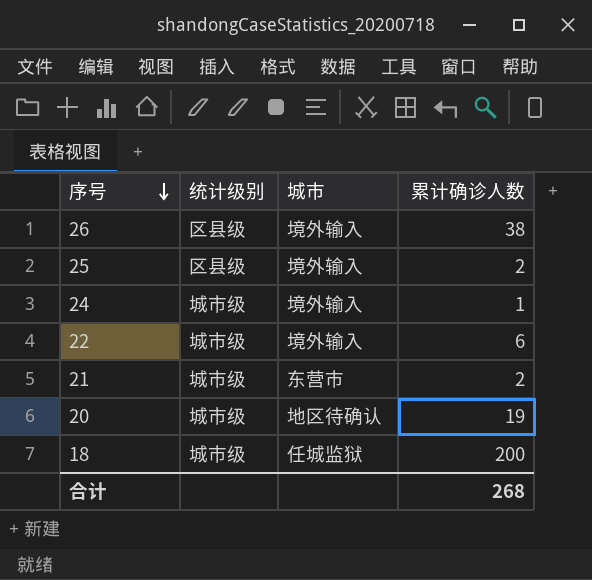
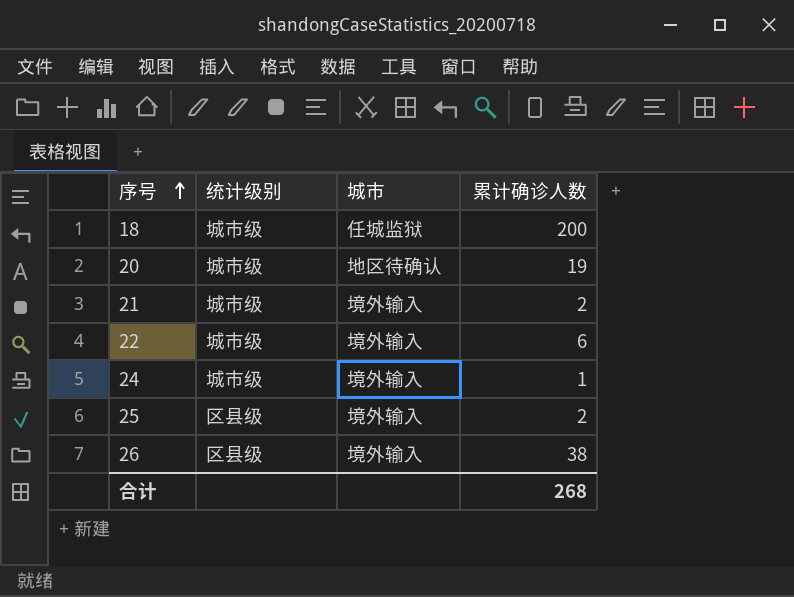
row order: 序号 descending -> 序号 ascending
21 | 城市: 东营市 -> 境外输入

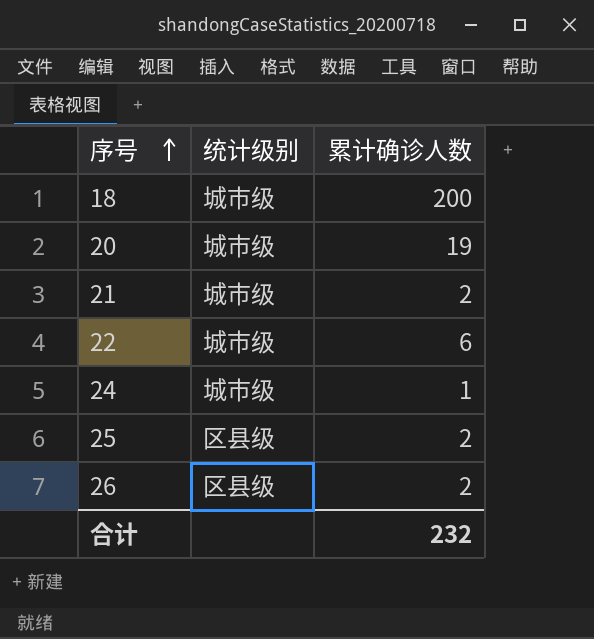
column 城市 | position: 3 -> none
26 | 累计确诊人数: 38 -> 2
合计 | 累计确诊人数: 268 -> 232

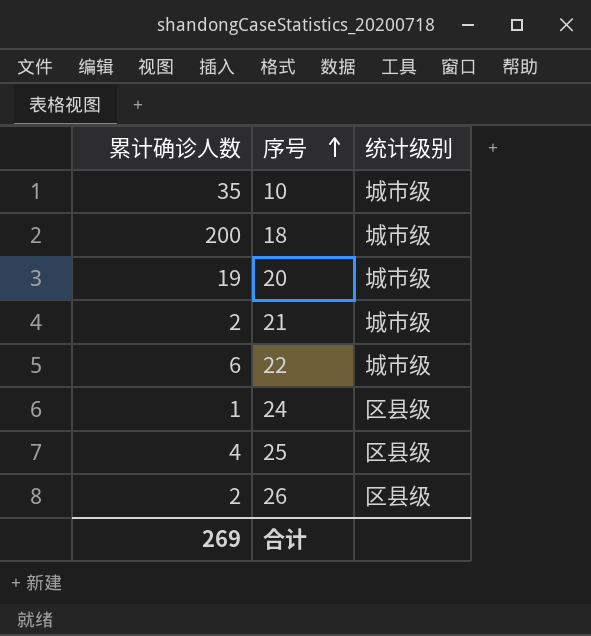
column 累计确诊人数 | position: 3 -> 1
row 10: none -> 35 | 城市级
24 | 统计级别: 城市级 -> 区县级
25 | 累计确诊人数: 2 -> 4
合计 | 累计确诊人数: 232 -> 269

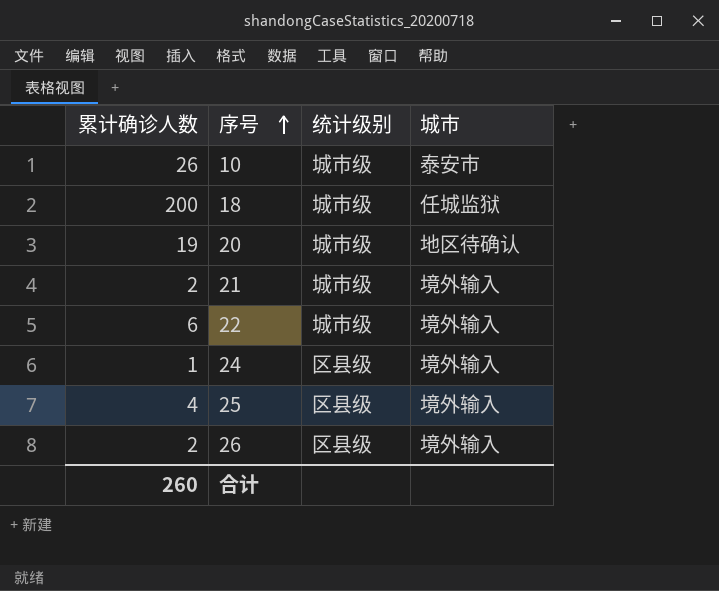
column 城市 | position: none -> 4
10 | 累计确诊人数: 35 -> 26
合计 | 累计确诊人数: 269 -> 260

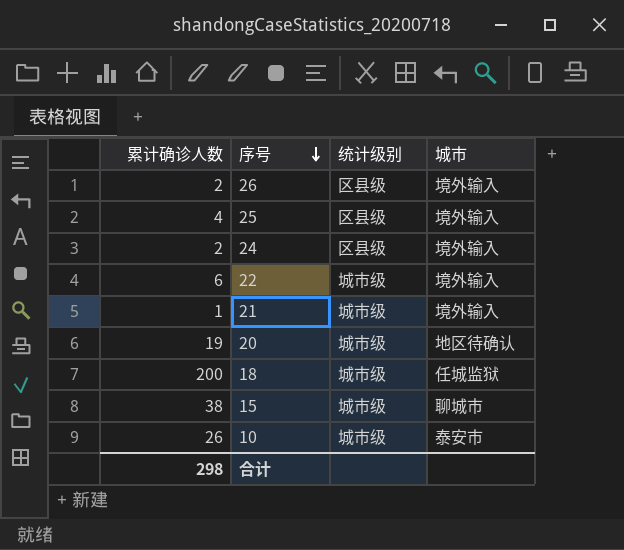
row order: 序号 ascending -> 序号 descending
24 | 累计确诊人数: 1 -> 2
21 | 累计确诊人数: 2 -> 1
row 15: none -> 38 | 城市级 | 聊城市
合计 | 累计确诊人数: 260 -> 298

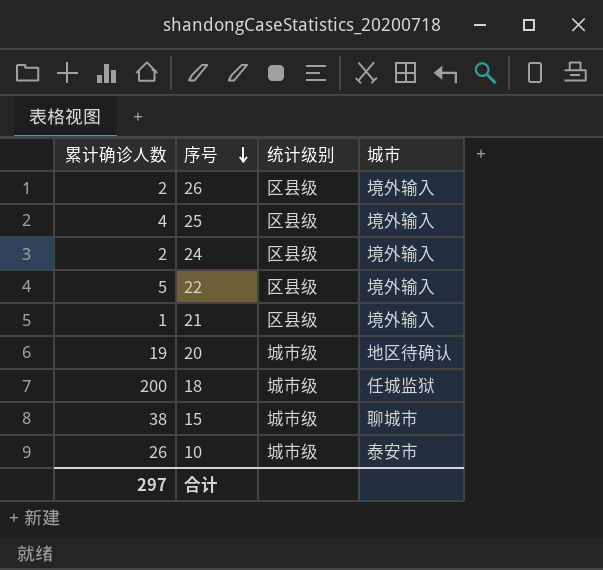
22 | 累计确诊人数: 6 -> 5
22 | 统计级别: 城市级 -> 区县级
21 | 统计级别: 城市级 -> 区县级
合计 | 累计确诊人数: 298 -> 297

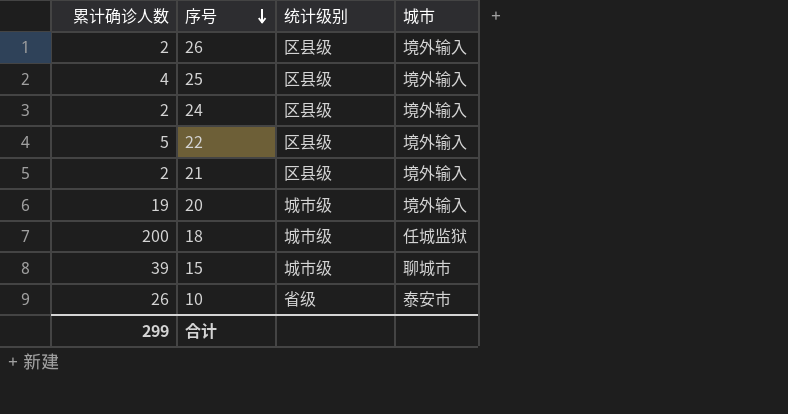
21 | 累计确诊人数: 1 -> 2
20 | 城市: 地区待确认 -> 境外输入
15 | 累计确诊人数: 38 -> 39
10 | 统计级别: 城市级 -> 省级
合计 | 累计确诊人数: 297 -> 299

